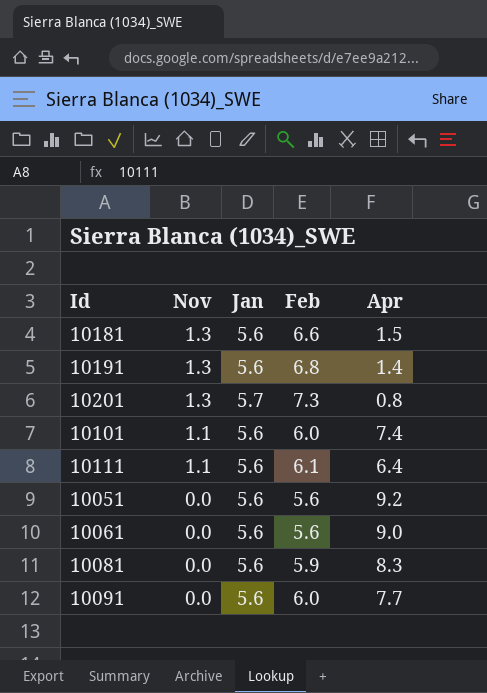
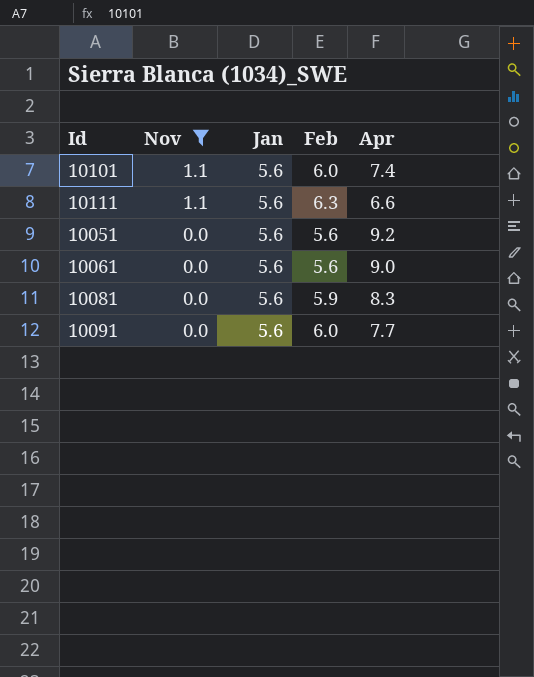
filter: none -> Nov != 1.3
10111 | Feb: 6.1 -> 6.3
10111 | Apr: 6.4 -> 6.6

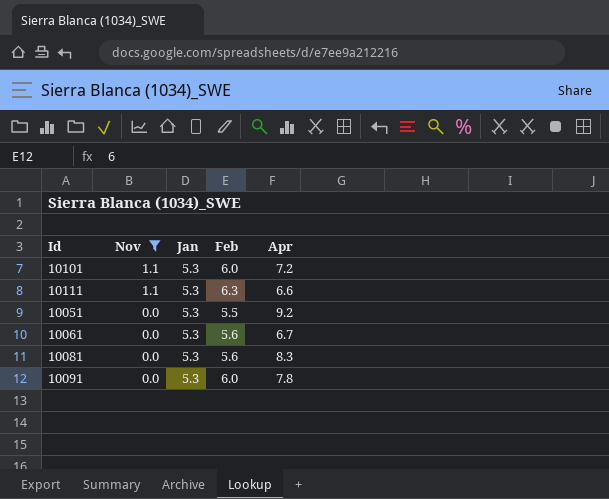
10101 | Jan: 5.6 -> 5.3
10101 | Apr: 7.4 -> 7.2
10111 | Jan: 5.6 -> 5.3
10051 | Jan: 5.6 -> 5.3
10051 | Feb: 5.6 -> 5.5
10061 | Jan: 5.6 -> 5.3
10061 | Apr: 9.0 -> 6.7
10081 | Jan: 5.6 -> 5.3
10081 | Feb: 5.9 -> 5.6
10091 | Jan: 5.6 -> 5.3
10091 | Apr: 7.7 -> 7.8

